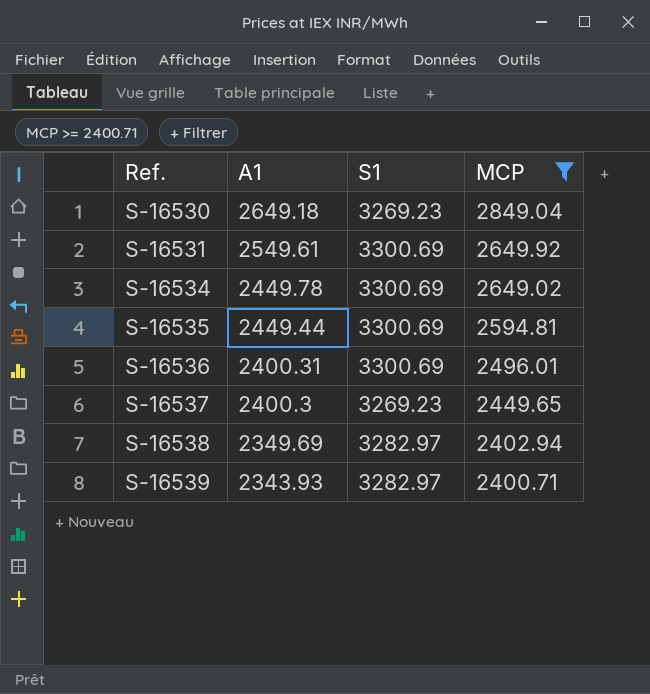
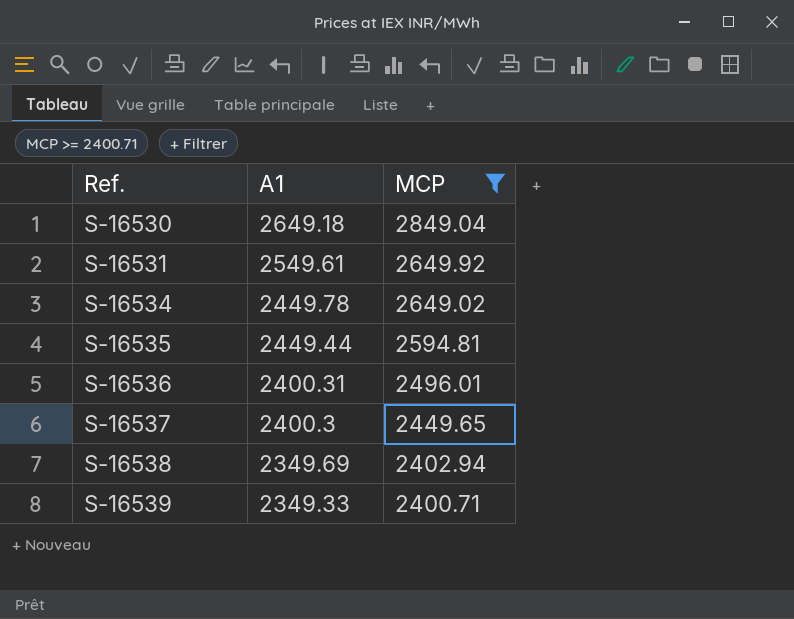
column S1 | position: 3 -> none
S-16539 | A1: 2343.93 -> 2349.33

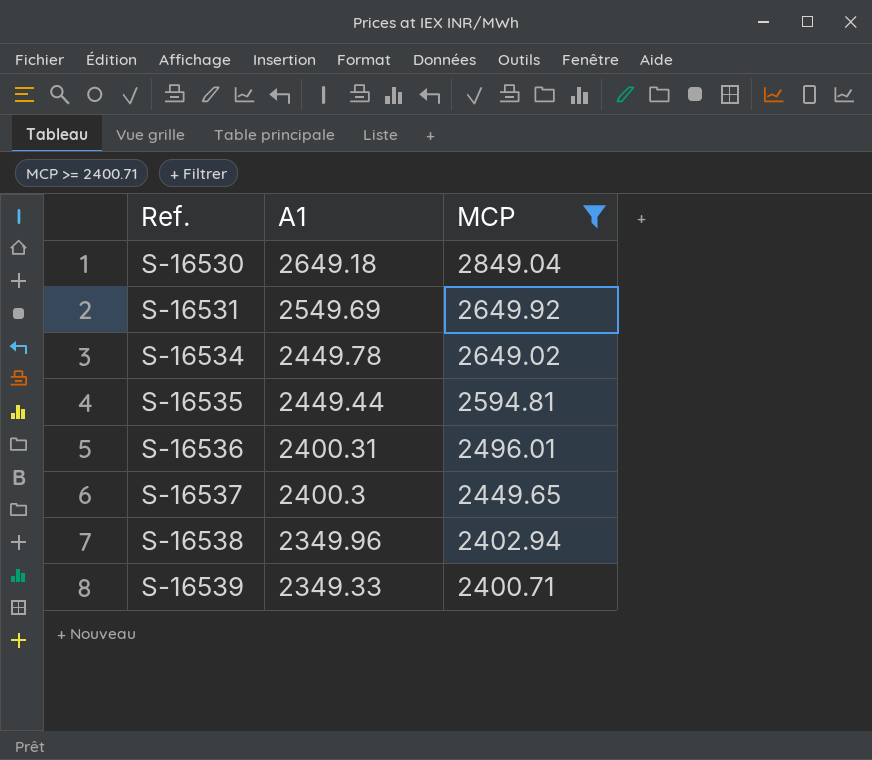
S-16531 | A1: 2549.61 -> 2549.69
S-16538 | A1: 2349.69 -> 2349.96

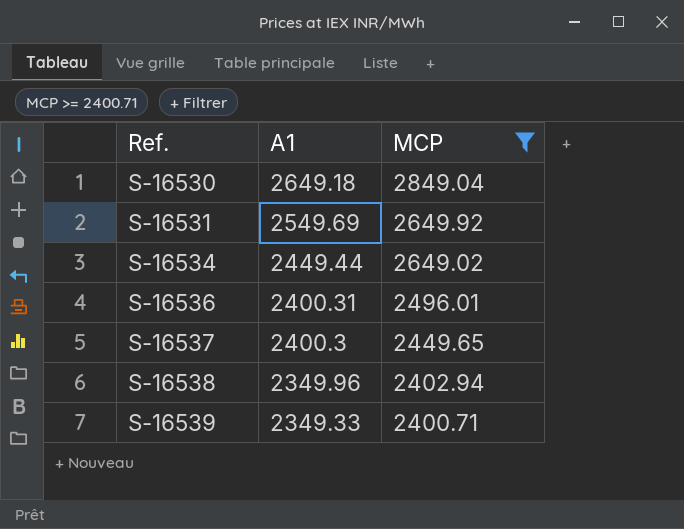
row S-16535: 2449.44 | 2594.81 -> none
S-16534 | A1: 2449.78 -> 2449.44

